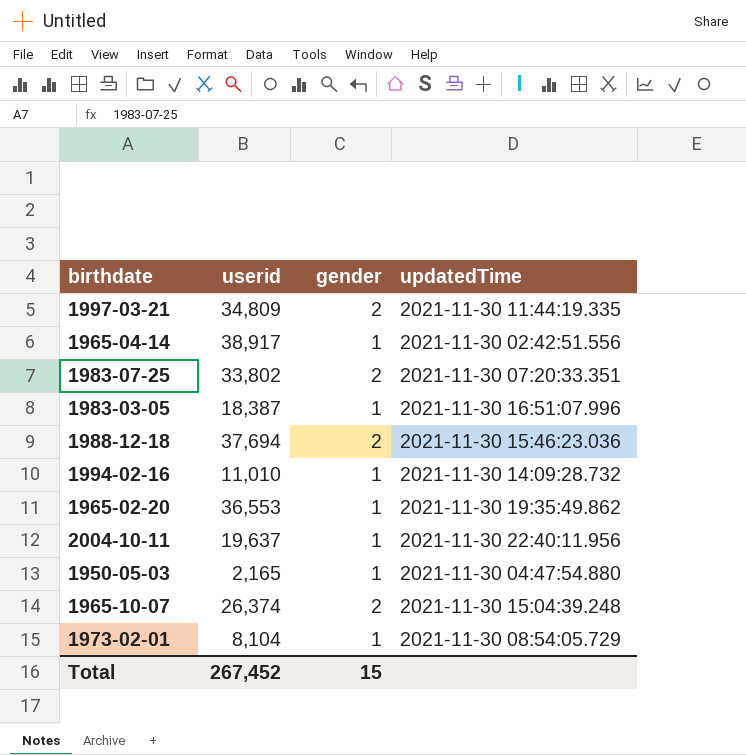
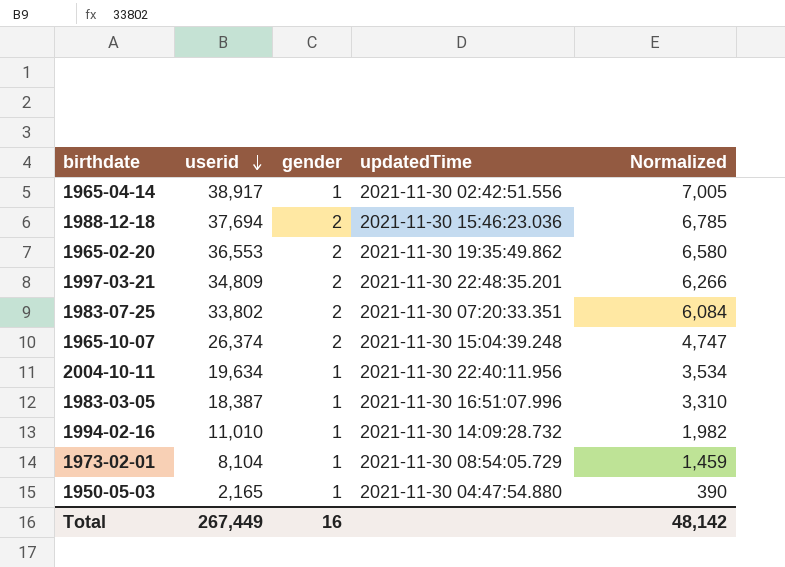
row order: none -> userid descending
column Normalized | formula: none -> [userid] * 0.18
1965-02-20 | gender: 1 -> 2
1997-03-21 | updatedTime: 2021-11-30 11:44:19.335 -> 2021-11-30 22:48:35.201
2004-10-11 | userid: 19,637 -> 19,634
Total | userid: 267,452 -> 267,449
Total | gender: 15 -> 16

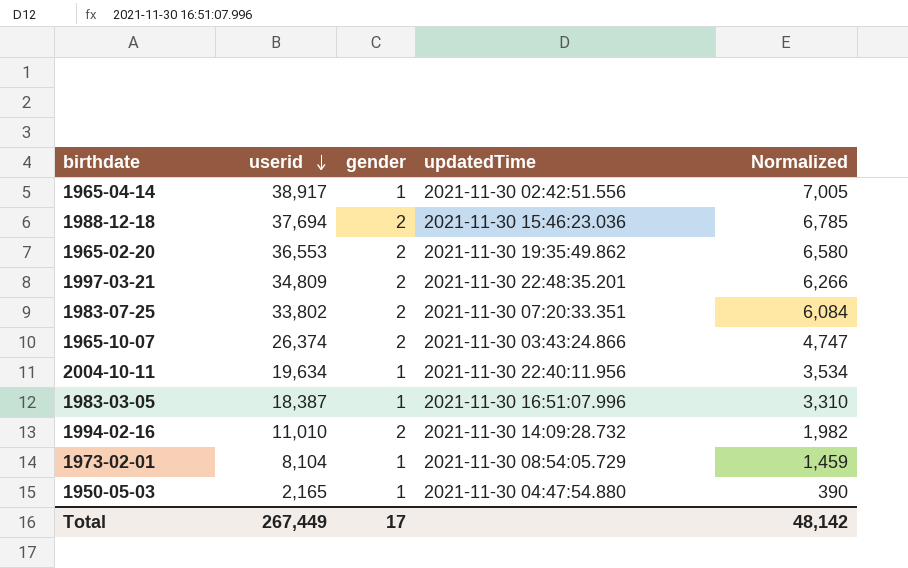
1965-10-07 | updatedTime: 2021-11-30 15:04:39.248 -> 2021-11-30 03:43:24.866
1994-02-16 | gender: 1 -> 2
Total | gender: 16 -> 17

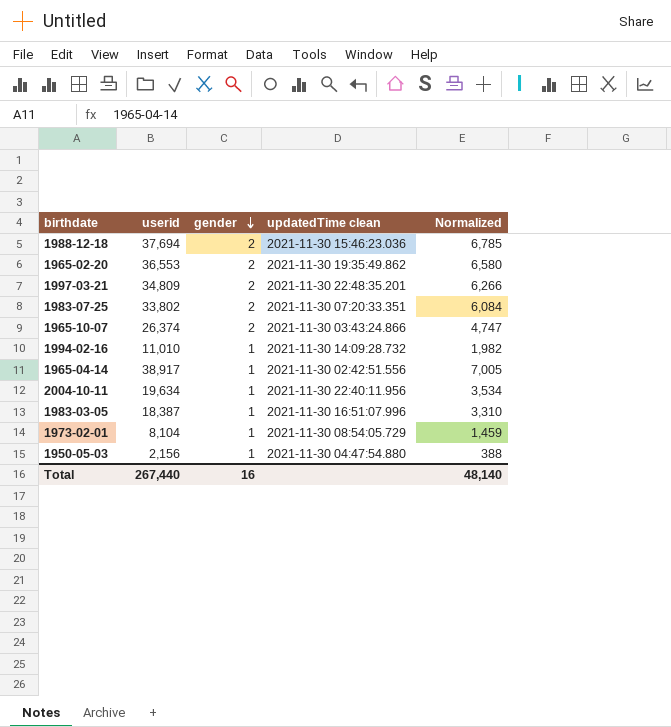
row order: userid descending -> gender descending
column name: updatedTime -> updatedTime clean
1994-02-16 | gender: 2 -> 1
1950-05-03 | userid: 2,165 -> 2,156
1950-05-03 | Normalized: 390 -> 388
Total | userid: 267,449 -> 267,440
Total | gender: 17 -> 16
Total | Normalized: 48,142 -> 48,140

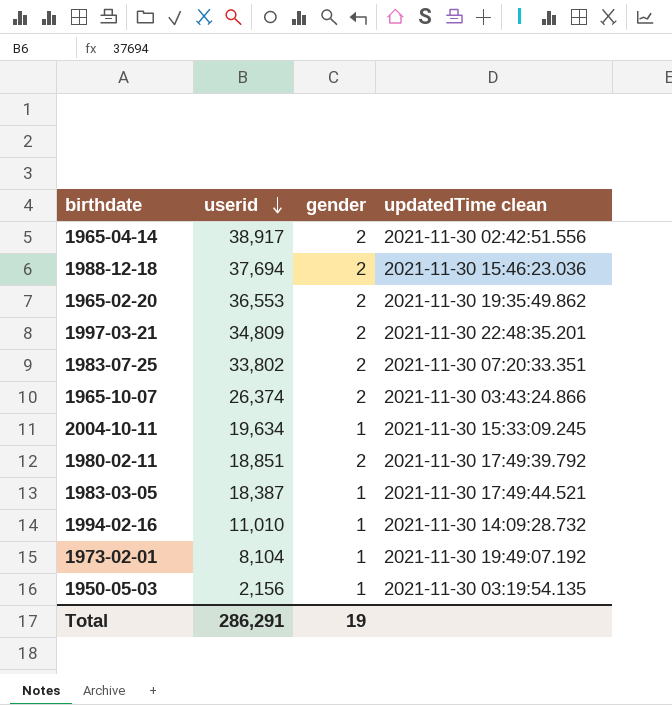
row order: gender descending -> userid descending
column Normalized | formula: [userid] * 0.18 -> none
1965-04-14 | gender: 1 -> 2
2004-10-11 | updatedTime clean: 2021-11-30 22:40:11.956 -> 2021-11-30 15:33:09.245
row 1980-02-11: none -> 18,851 | 2 | 2021-11-30 17:49:39.792
1983-03-05 | updatedTime clean: 2021-11-30 16:51:07.996 -> 2021-11-30 17:49:44.521
1973-02-01 | updatedTime clean: 2021-11-30 08:54:05.729 -> 2021-11-30 19:49:07.192
1950-05-03 | updatedTime clean: 2021-11-30 04:47:54.880 -> 2021-11-30 03:19:54.135
Total | userid: 267,440 -> 286,291
Total | gender: 16 -> 19

